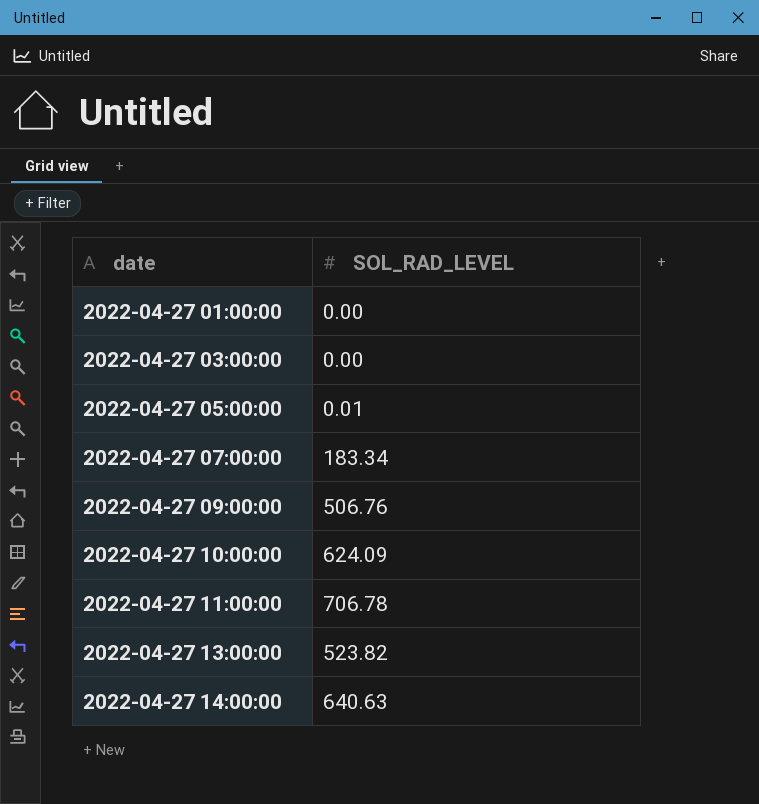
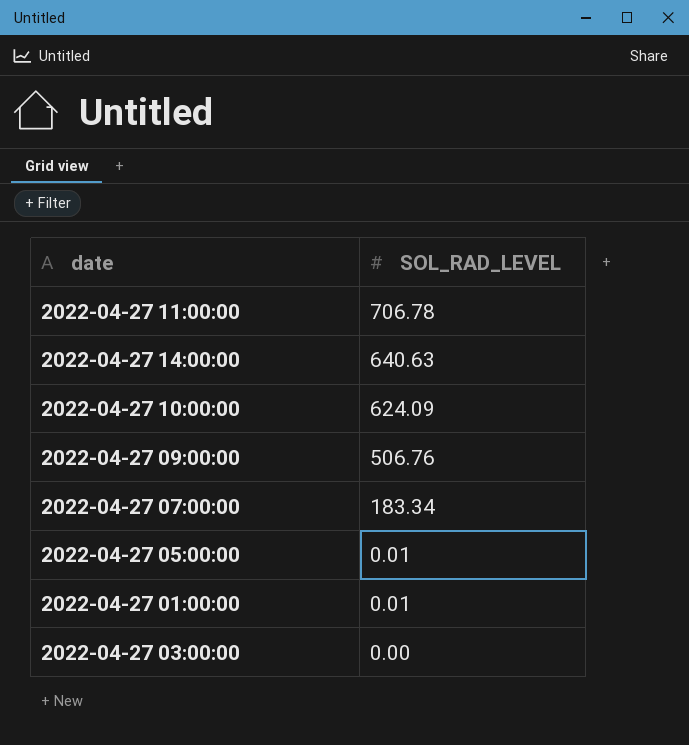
row order: date ascending -> SOL_RAD_LEVEL descending
row 2022-04-27 13:00:00: 523.82 -> none
2022-04-27 01:00:00 | SOL_RAD_LEVEL: 0.00 -> 0.01

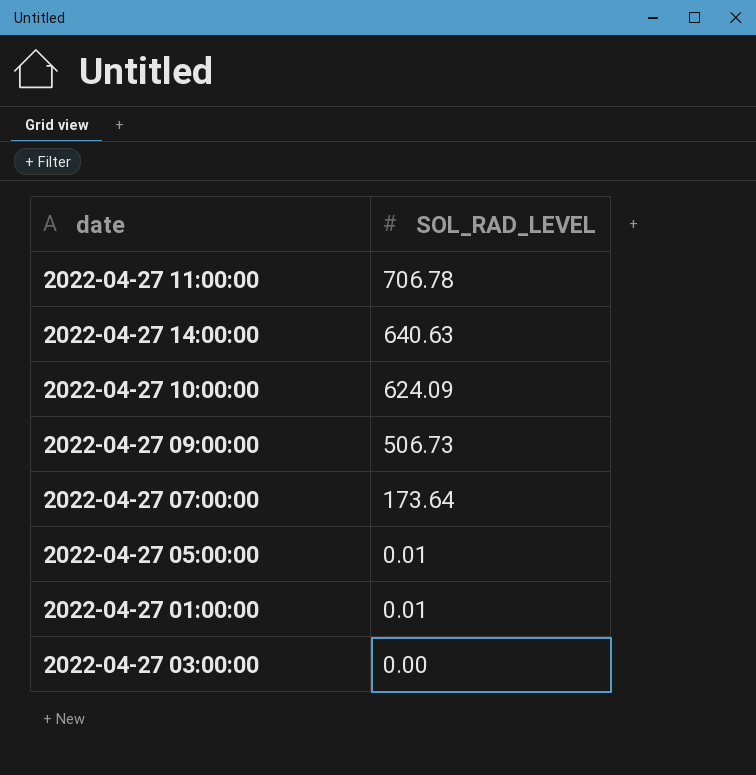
2022-04-27 09:00:00 | SOL_RAD_LEVEL: 506.76 -> 506.73
2022-04-27 07:00:00 | SOL_RAD_LEVEL: 183.34 -> 173.64

